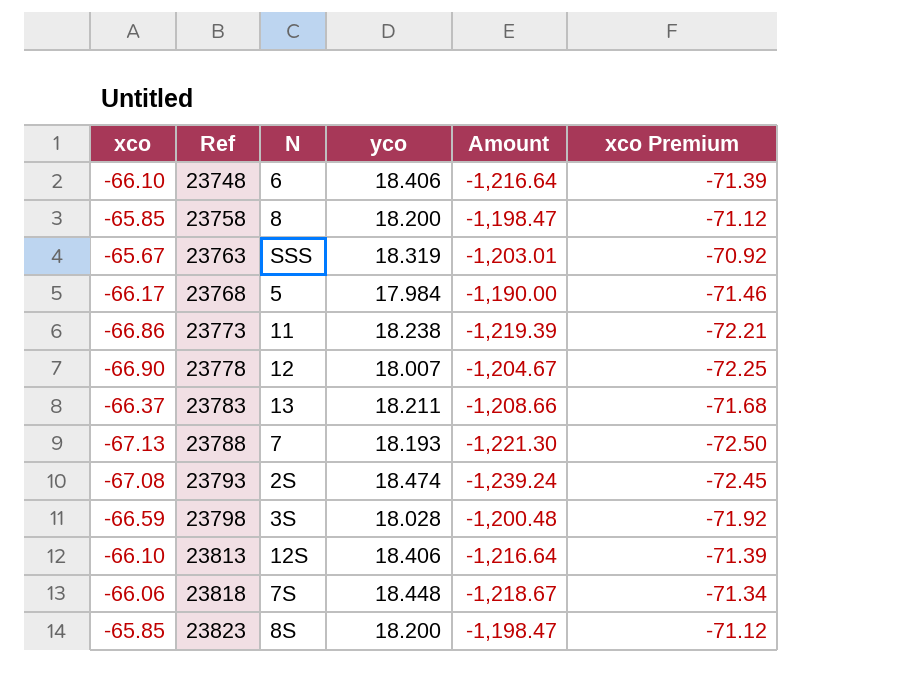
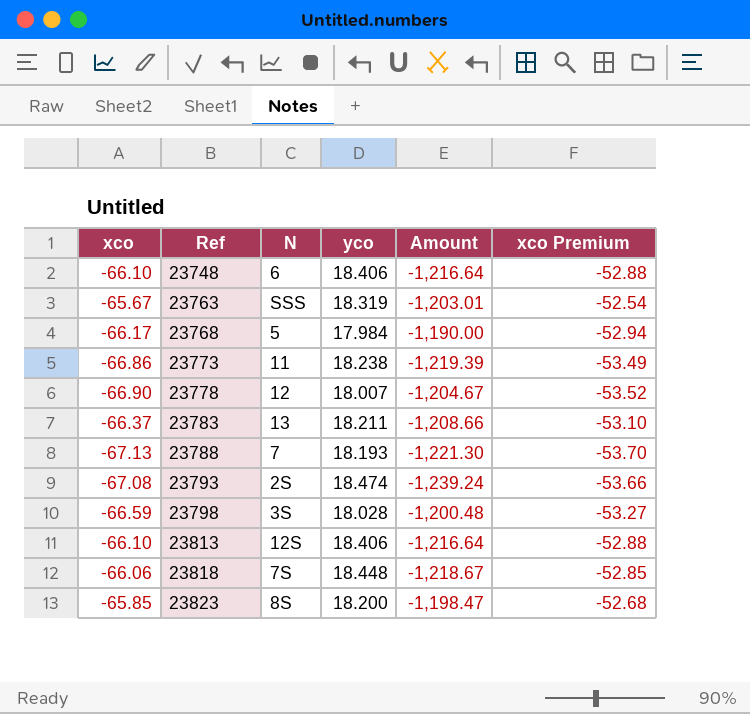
column xco Premium | formula: [xco] * 1.08 -> [xco] * 0.8
row 23758: -65.85 | 8 | 18.200 | -1,198.47 | -71.12 -> none

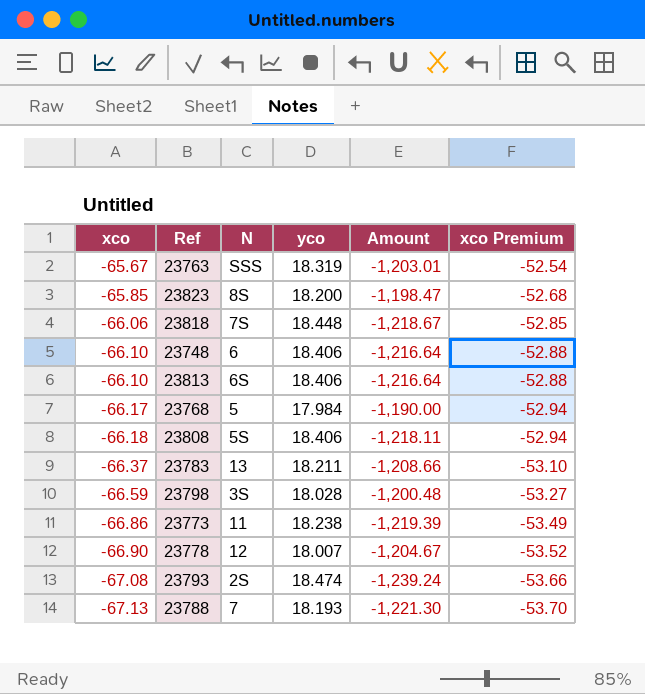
row order: Ref ascending -> xco descending
23813 | N: 12S -> 6S
row 23808: none -> -66.18 | 5S | 18.406 | -1,218.11 | -52.94

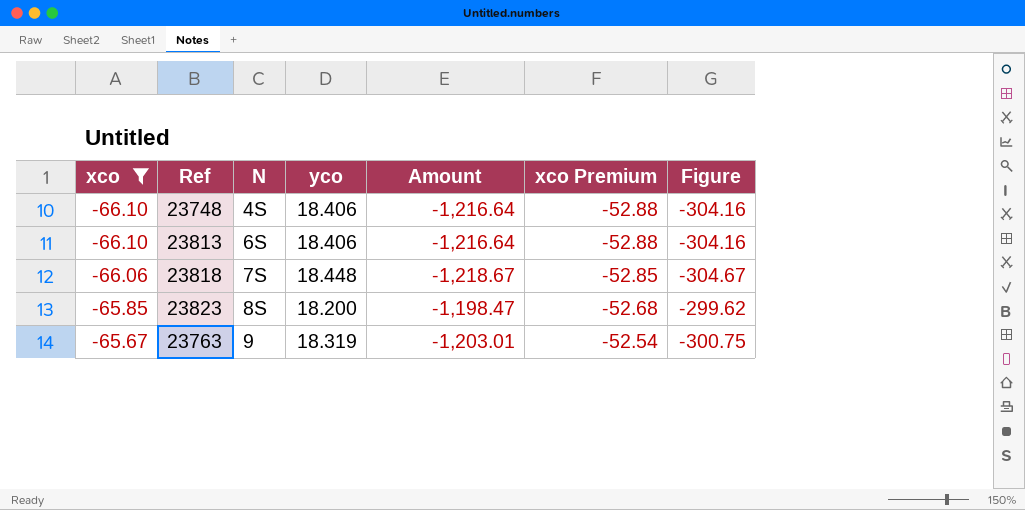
filter: none -> xco >= -66.10
row order: xco descending -> xco ascending
column Figure | formula: none -> [Amount] * 0.25
23748 | N: 6 -> 4S
23763 | N: SSS -> 9

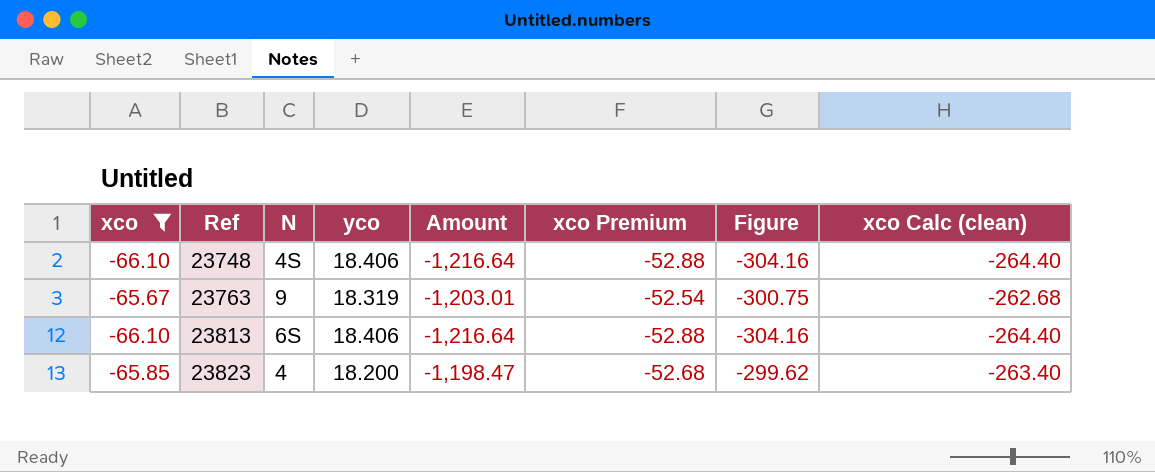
row order: xco ascending -> Ref ascending
column xco Calc (clean) | formula: none -> [xco] * 4
row 23818: -66.06 | 7S | 18.448 | -1,218.67 | -52.85 | -304.67 -> none
23823 | N: 8S -> 4

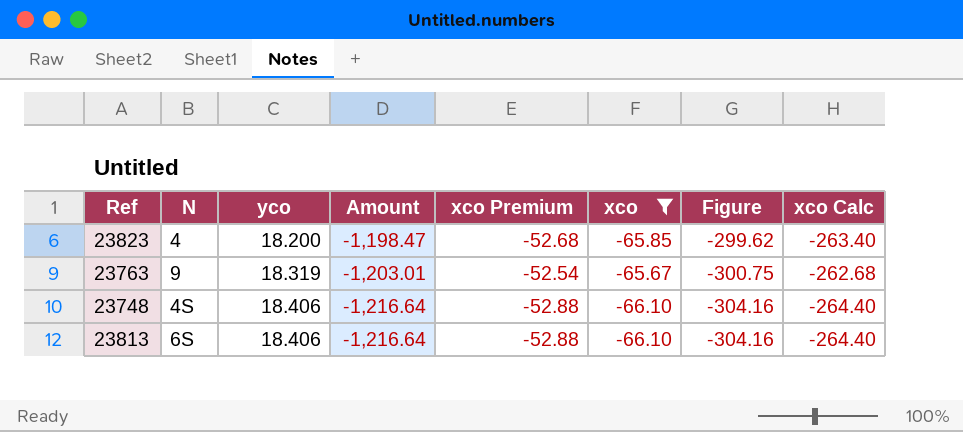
row order: Ref ascending -> yco ascending
column xco | position: 1 -> 6
column name: xco Calc (clean) -> xco Calc

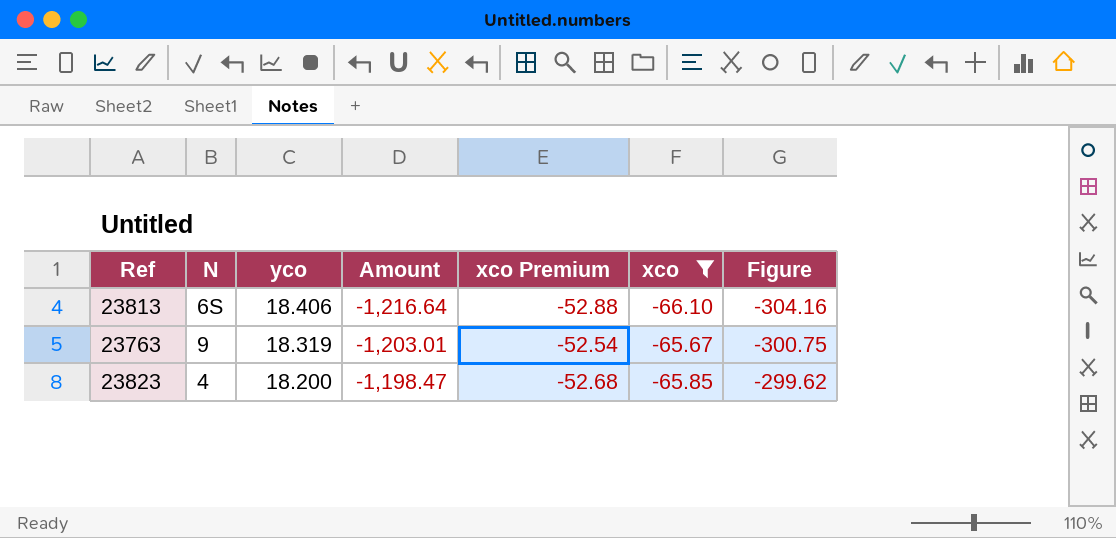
row order: yco ascending -> yco descending
column xco Calc | formula: [xco] * 4 -> none
row 23748: 4S | 18.406 | -1,216.64 | -52.88 | -66.10 | -304.16 | -264.40 -> none

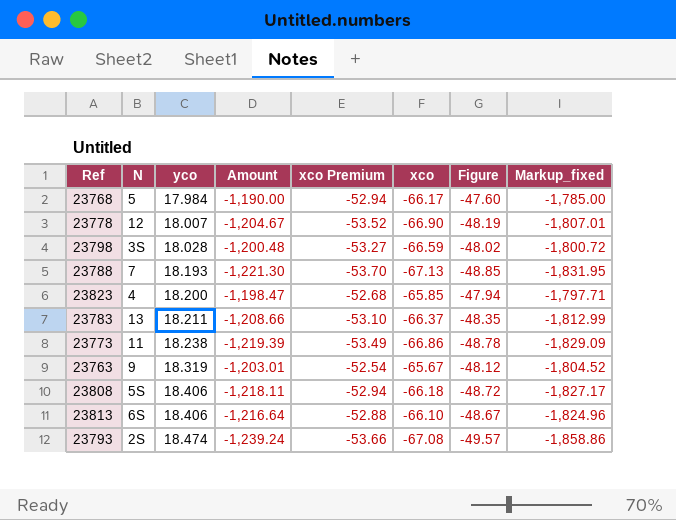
filter: xco >= -66.10 -> none
row order: yco descending -> yco ascending
column Figure | formula: [Amount] * 0.25 -> [Amount] * 0.04
column Markup_fixed | formula: none -> [Amount] * 1.5

